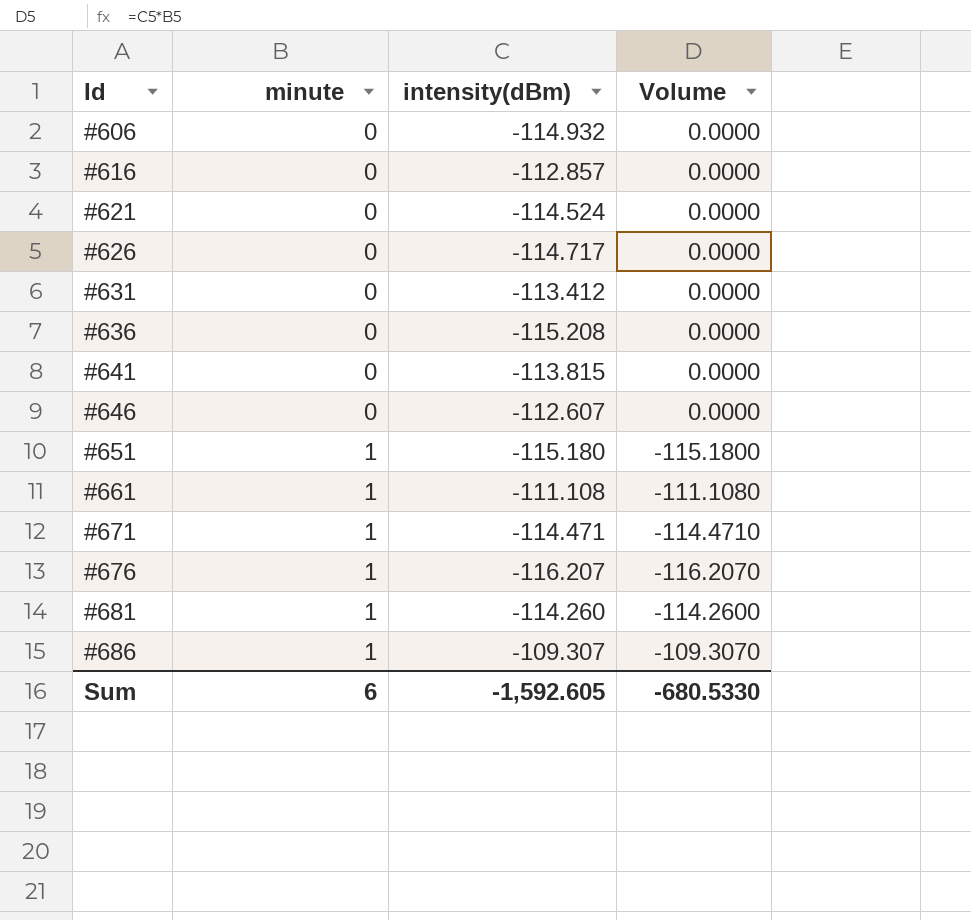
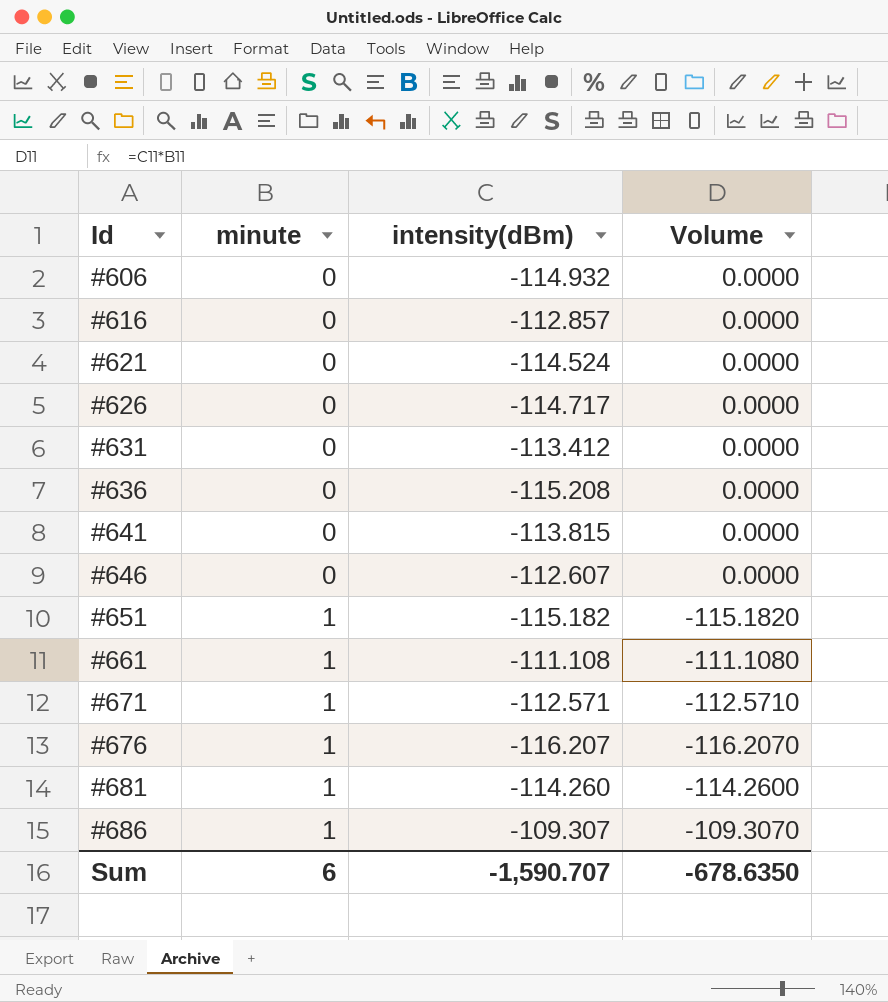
#651 | intensity(dBm): -115.180 -> -115.182
#651 | Volume: -115.1800 -> -115.1820
#671 | intensity(dBm): -114.471 -> -112.571
#671 | Volume: -114.4710 -> -112.5710
Sum | intensity(dBm): -1,592.605 -> -1,590.707
Sum | Volume: -680.5330 -> -678.6350

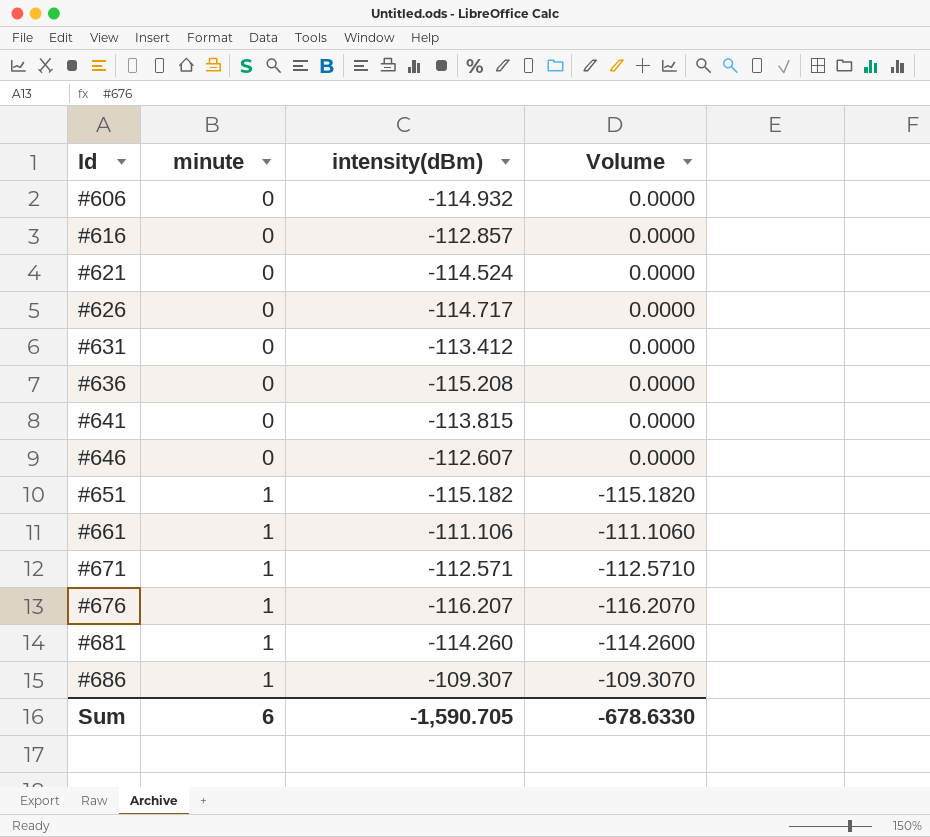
#661 | intensity(dBm): -111.108 -> -111.106
#661 | Volume: -111.1080 -> -111.1060
Sum | intensity(dBm): -1,590.707 -> -1,590.705
Sum | Volume: -678.6350 -> -678.6330

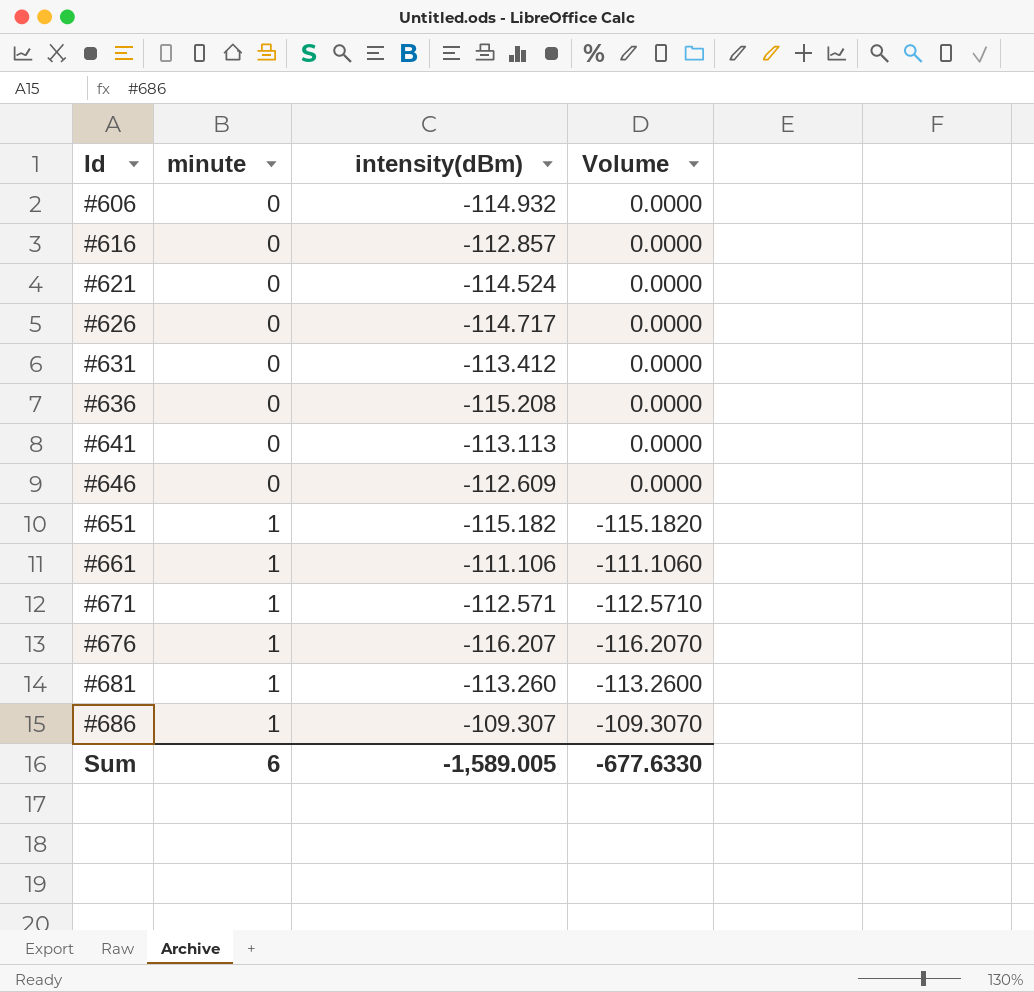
#641 | intensity(dBm): -113.815 -> -113.113
#646 | intensity(dBm): -112.607 -> -112.609
#681 | intensity(dBm): -114.260 -> -113.260
#681 | Volume: -114.2600 -> -113.2600
Sum | intensity(dBm): -1,590.705 -> -1,589.005
Sum | Volume: -678.6330 -> -677.6330

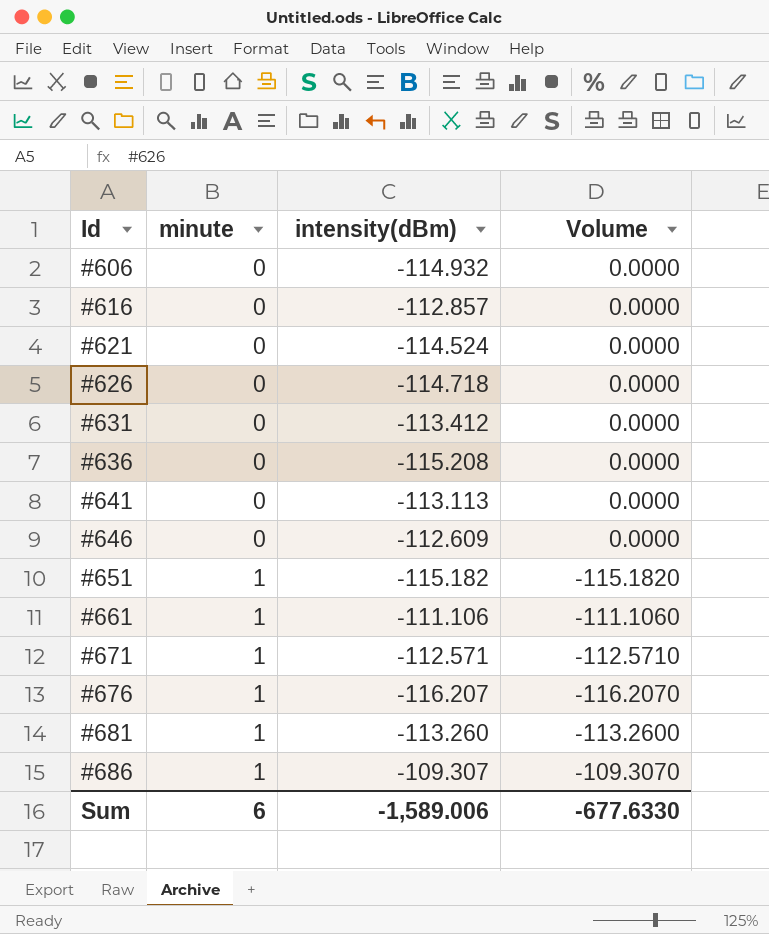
#626 | intensity(dBm): -114.717 -> -114.718
Sum | intensity(dBm): -1,589.005 -> -1,589.006

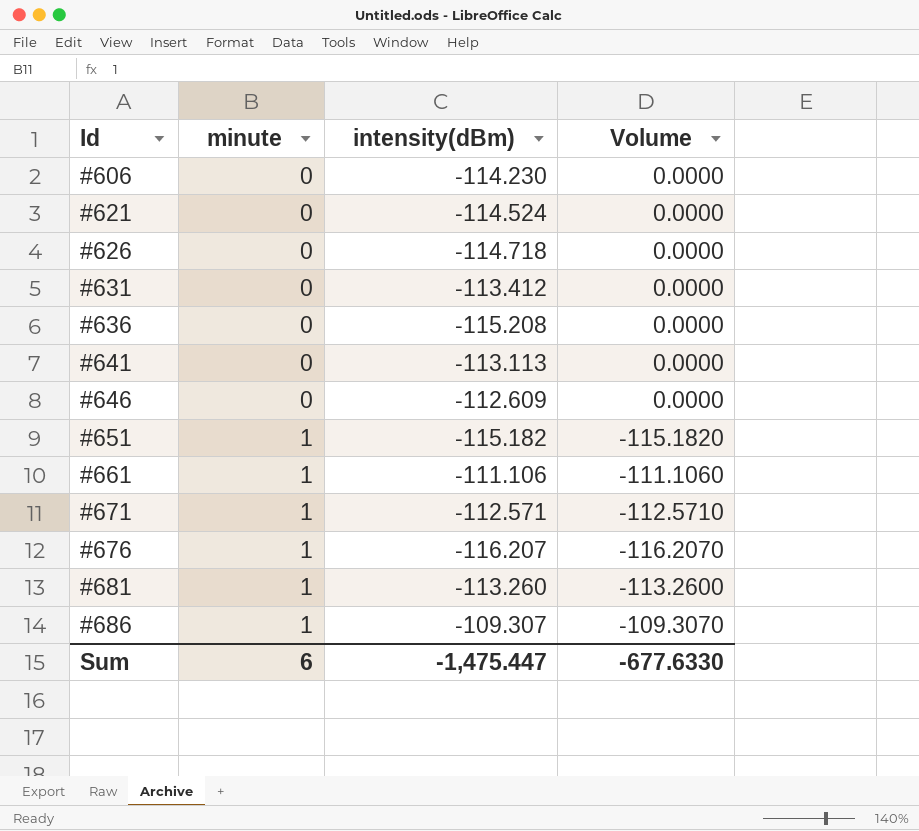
row #616: 0 | -112.857 | 0.0000 -> none
#606 | intensity(dBm): -114.932 -> -114.230
Sum | intensity(dBm): -1,589.006 -> -1,475.447

